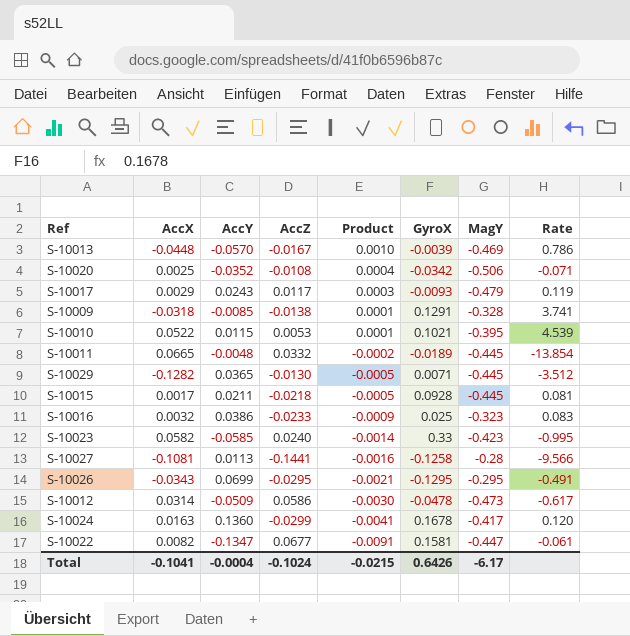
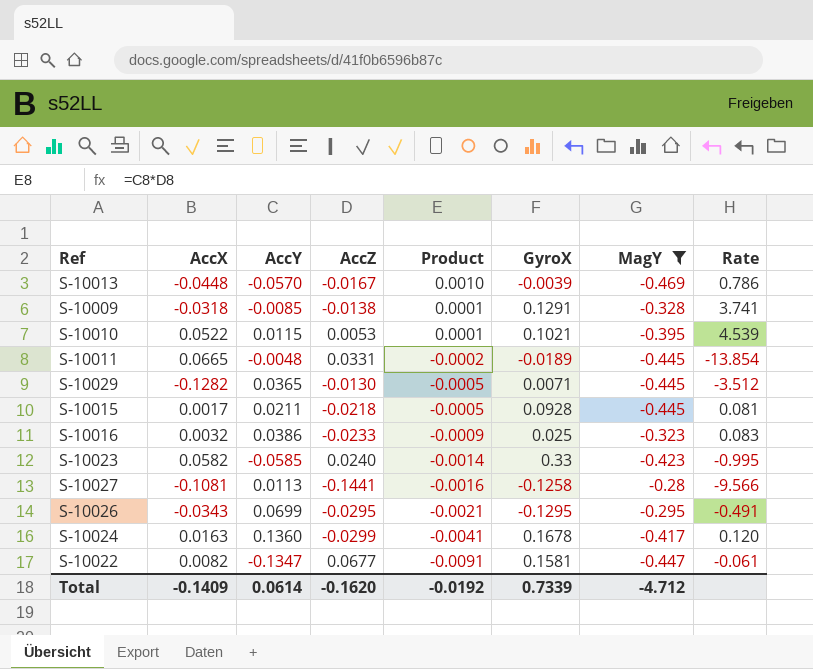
filter: none -> MagY >= -0.469
S-10011 | AccZ: 0.0332 -> 0.0331
Total | AccX: -0.1041 -> -0.1409
Total | AccY: -0.0004 -> 0.0614
Total | AccZ: -0.1024 -> -0.1620
Total | Product: -0.0215 -> -0.0192
Total | GyroX: 0.6426 -> 0.7339
Total | MagY: -6.17 -> -4.712

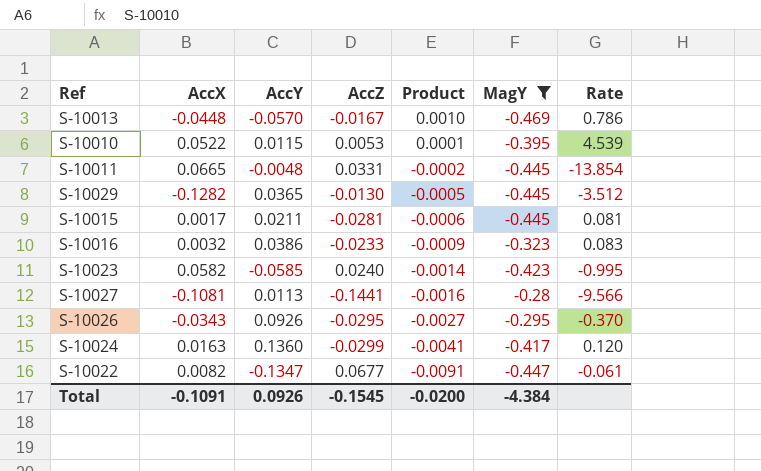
column GyroX | position: 6 -> none
row S-10009: -0.0318 | -0.0085 | -0.0138 | 0.0001 | 0.1291 | -0.328 | 3.741 -> none
S-10015 | AccZ: -0.0218 -> -0.0281
S-10015 | Product: -0.0005 -> -0.0006
S-10026 | AccY: 0.0699 -> 0.0926
S-10026 | Product: -0.0021 -> -0.0027
S-10026 | Rate: -0.491 -> -0.370
Total | AccX: -0.1409 -> -0.1091
Total | AccY: 0.0614 -> 0.0926
Total | AccZ: -0.1620 -> -0.1545
Total | Product: -0.0192 -> -0.0200
Total | MagY: -4.712 -> -4.384

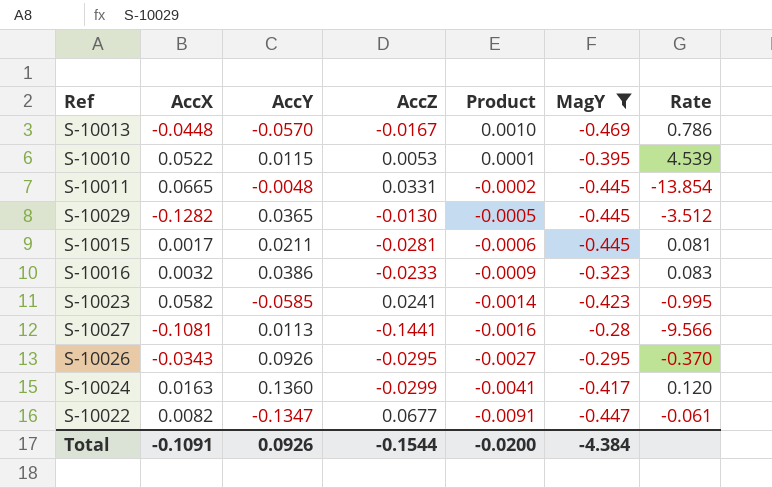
S-10023 | AccZ: 0.0240 -> 0.0241
Total | AccZ: -0.1545 -> -0.1544

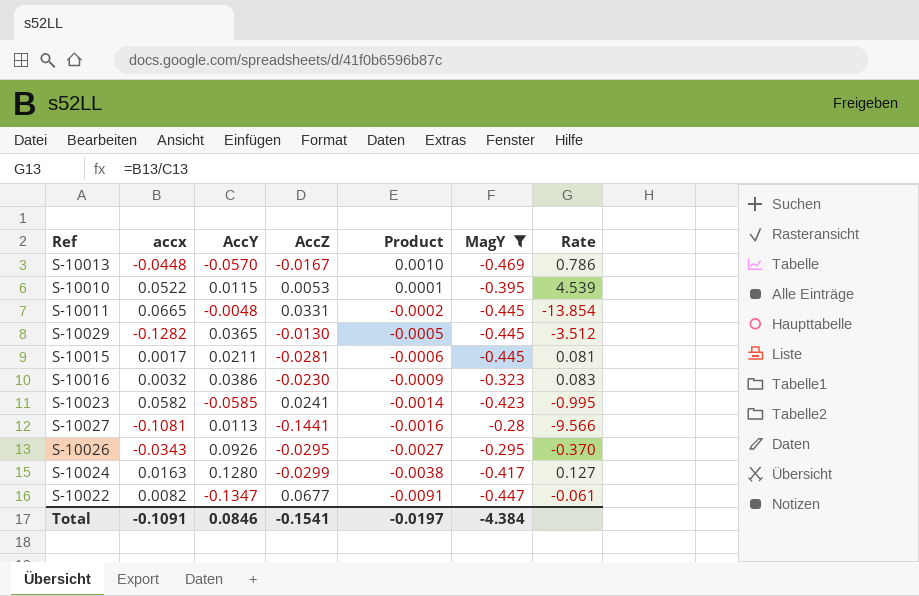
column name: AccX -> accx
S-10016 | AccZ: -0.0233 -> -0.0230
S-10024 | AccY: 0.1360 -> 0.1280
S-10024 | Product: -0.0041 -> -0.0038
S-10024 | Rate: 0.120 -> 0.127
Total | AccY: 0.0926 -> 0.0846
Total | AccZ: -0.1544 -> -0.1541
Total | Product: -0.0200 -> -0.0197

